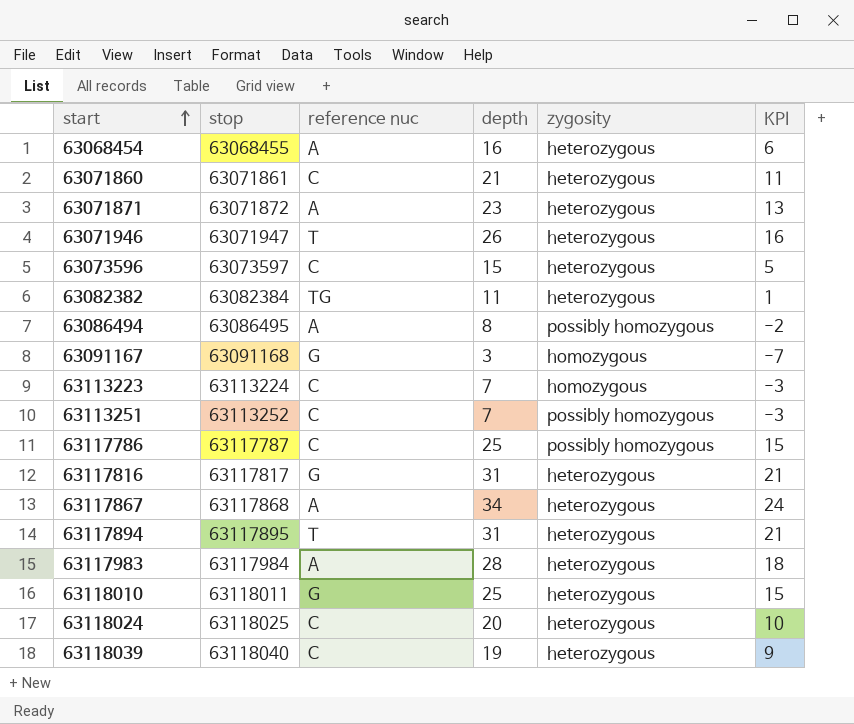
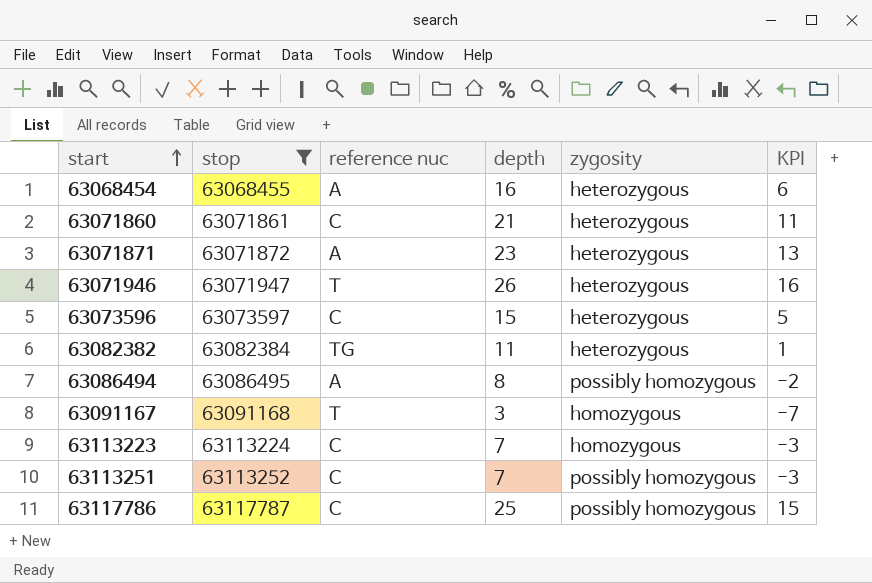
filter: none -> stop <= 63117787
63091167 | reference nuc: G -> T

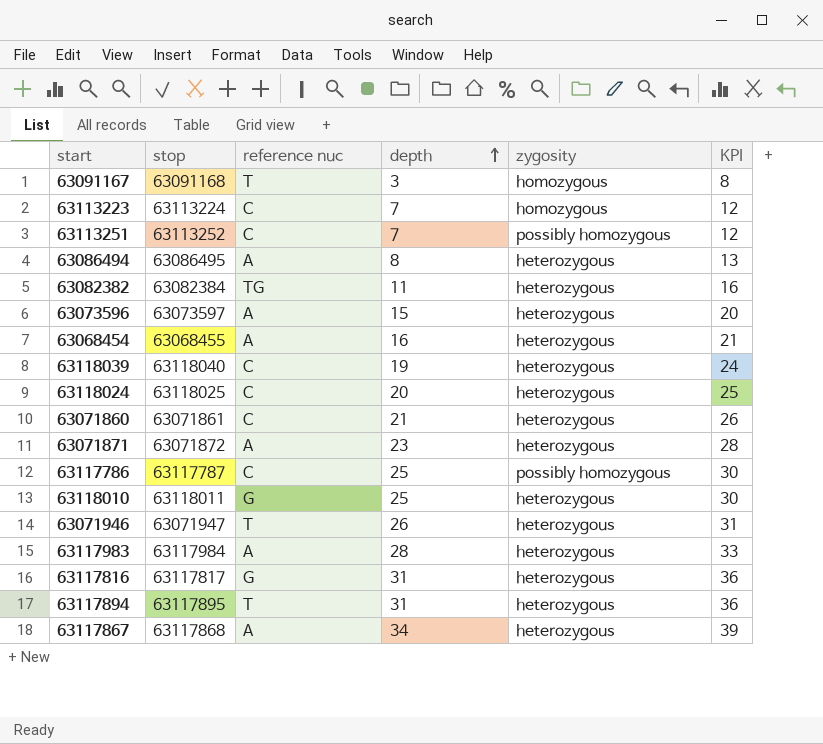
filter: stop <= 63117787 -> none
row order: start ascending -> depth ascending
column KPI | formula: [depth] - 10 -> [depth] + 5
63086494 | zygosity: possibly homozygous -> heterozygous
63073596 | reference nuc: C -> A

